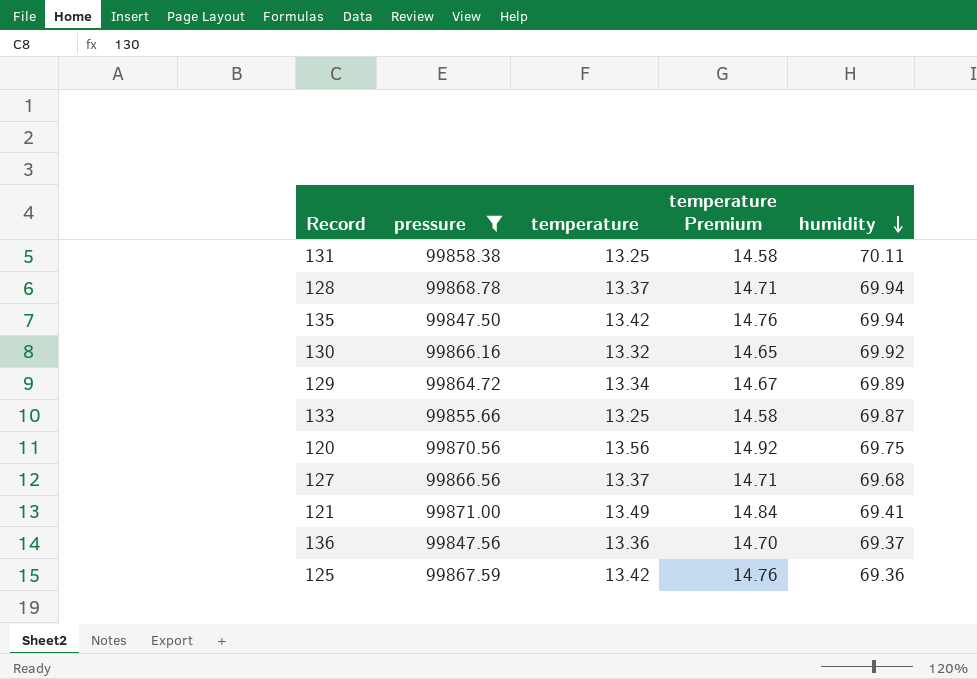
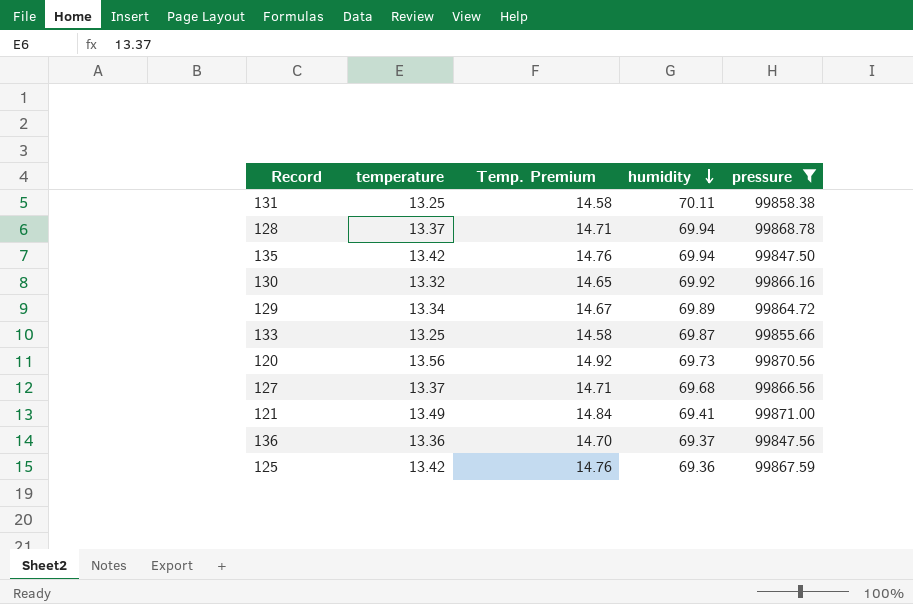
column name: temperature Premium -> Temp. Premium
column pressure | position: 2 -> 5
120 | humidity: 69.75 -> 69.73

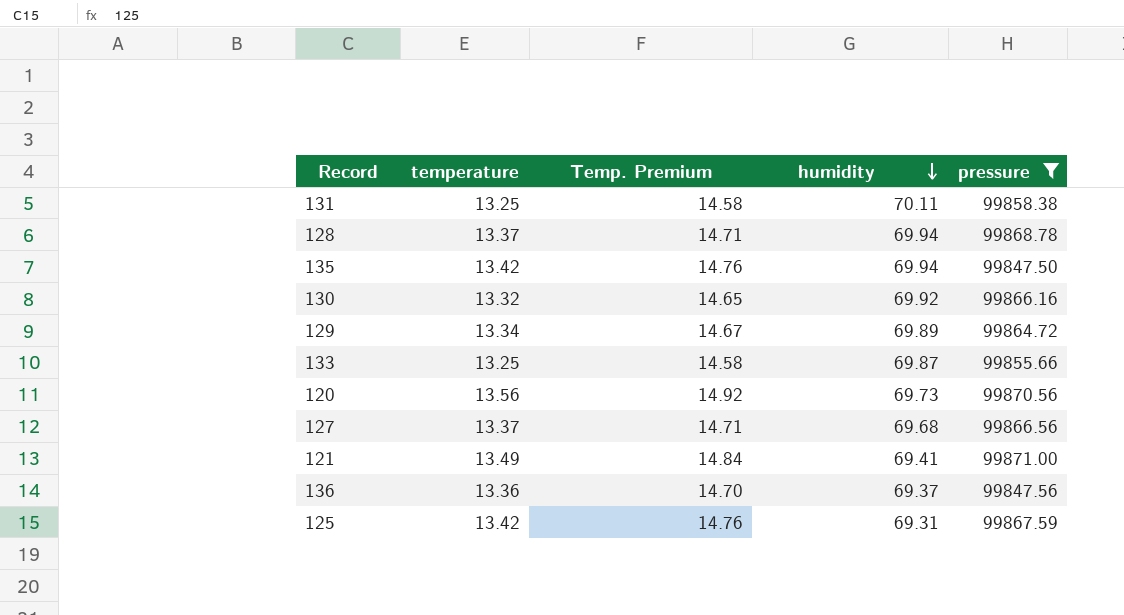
125 | humidity: 69.36 -> 69.31

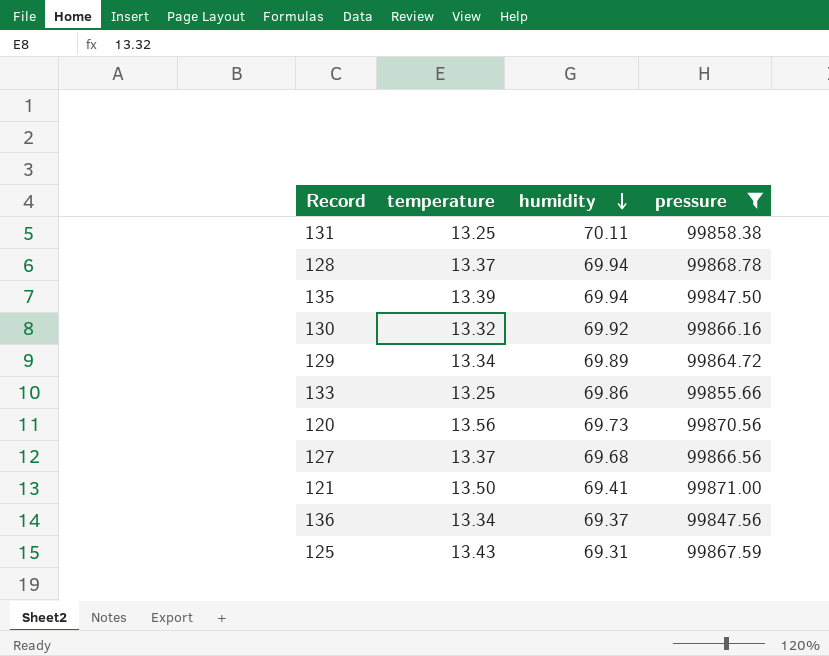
column Temp. Premium | formula: [temperature] * 1.1 -> none
135 | temperature: 13.42 -> 13.39
133 | humidity: 69.87 -> 69.86
121 | temperature: 13.49 -> 13.50
136 | temperature: 13.36 -> 13.34
125 | temperature: 13.42 -> 13.43

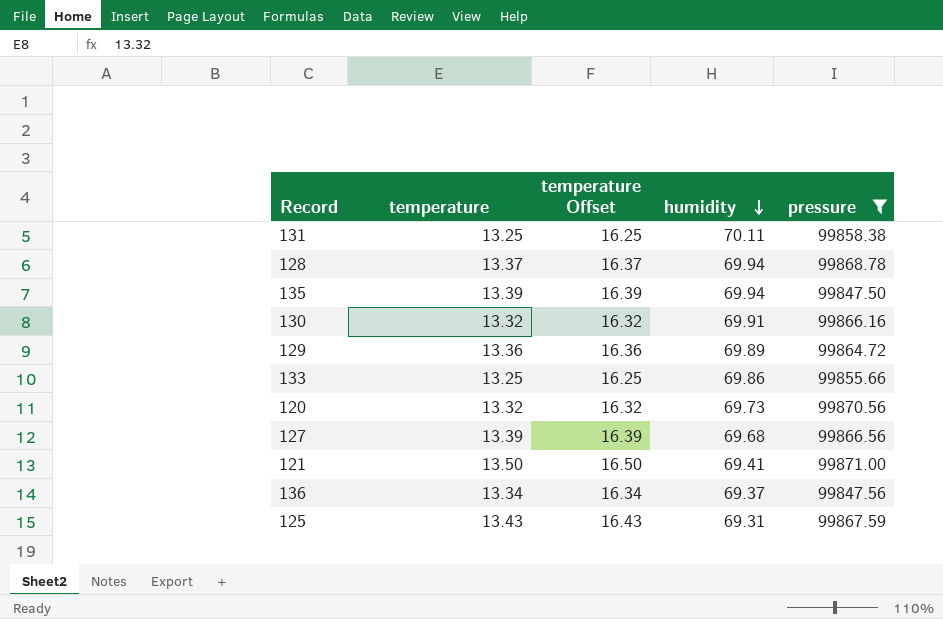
column temperature Offset | formula: none -> [temperature] + 3
130 | humidity: 69.92 -> 69.91
129 | temperature: 13.34 -> 13.36
120 | temperature: 13.56 -> 13.32
127 | temperature: 13.37 -> 13.39

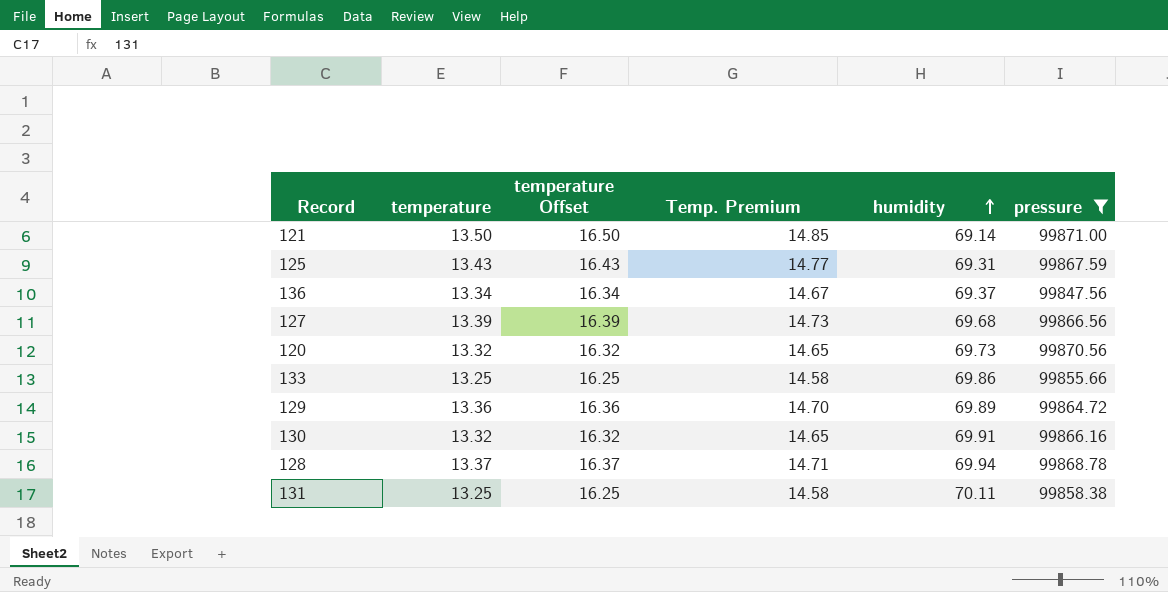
row order: humidity descending -> humidity ascending
column Temp. Premium | formula: none -> [temperature] * 1.1
row 135: 13.39 | 16.39 | 69.94 | 99847.50 -> none
121 | humidity: 69.41 -> 69.14

